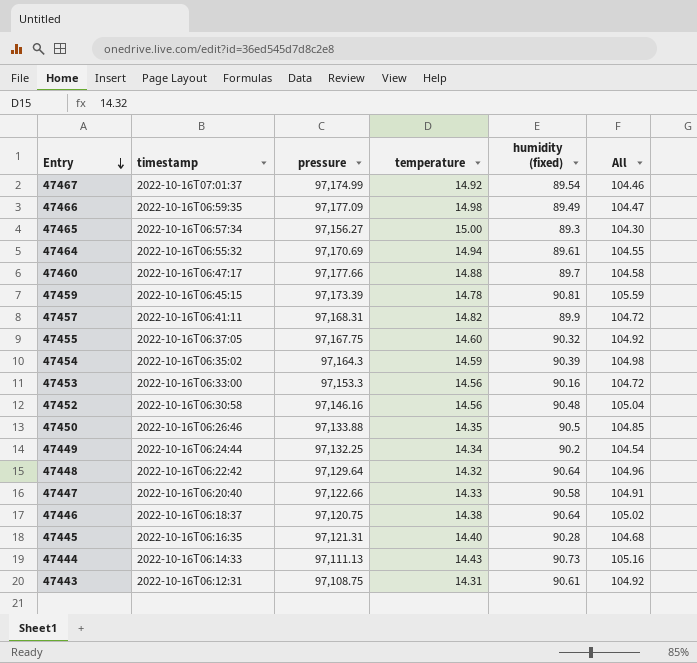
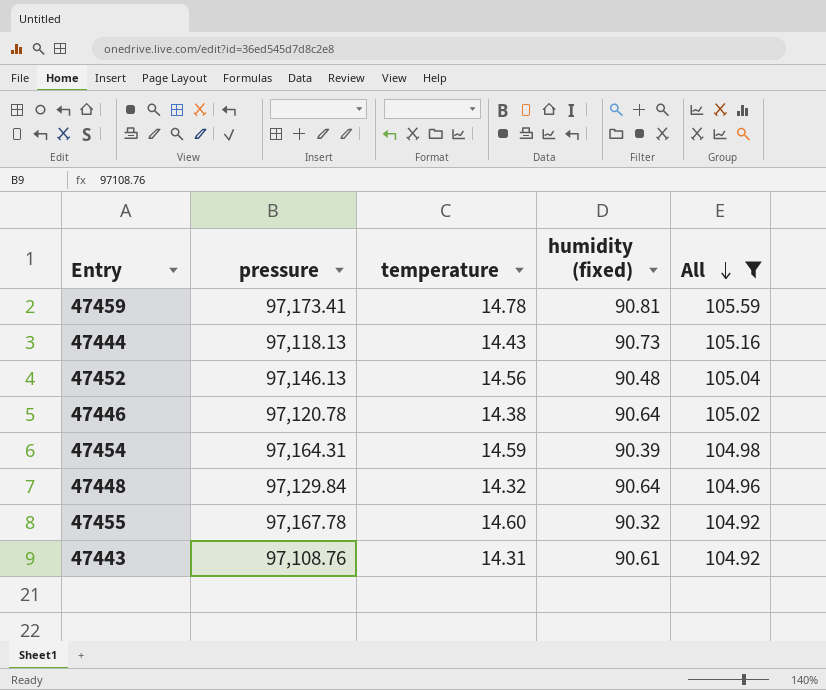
filter: none -> All >= 104.92
row order: Entry descending -> All descending
column timestamp | position: 2 -> none
47459 | pressure: 97,173.39 -> 97,173.41
47444 | pressure: 97,111.13 -> 97,118.13
47452 | pressure: 97,146.16 -> 97,146.13
47446 | pressure: 97,120.75 -> 97,120.78
47454 | pressure: 97,164.3 -> 97,164.31
47448 | pressure: 97,129.64 -> 97,129.84
47455 | pressure: 97,167.75 -> 97,167.78
47443 | pressure: 97,108.75 -> 97,108.76

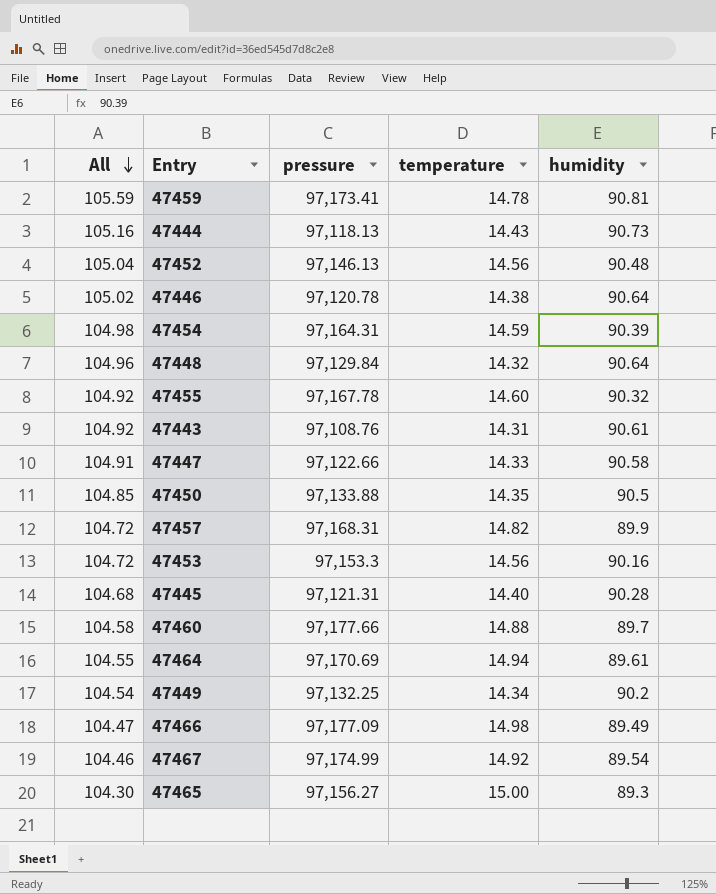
filter: All >= 104.92 -> none
column All | position: 5 -> 1
column name: humidity (fixed) -> humidity

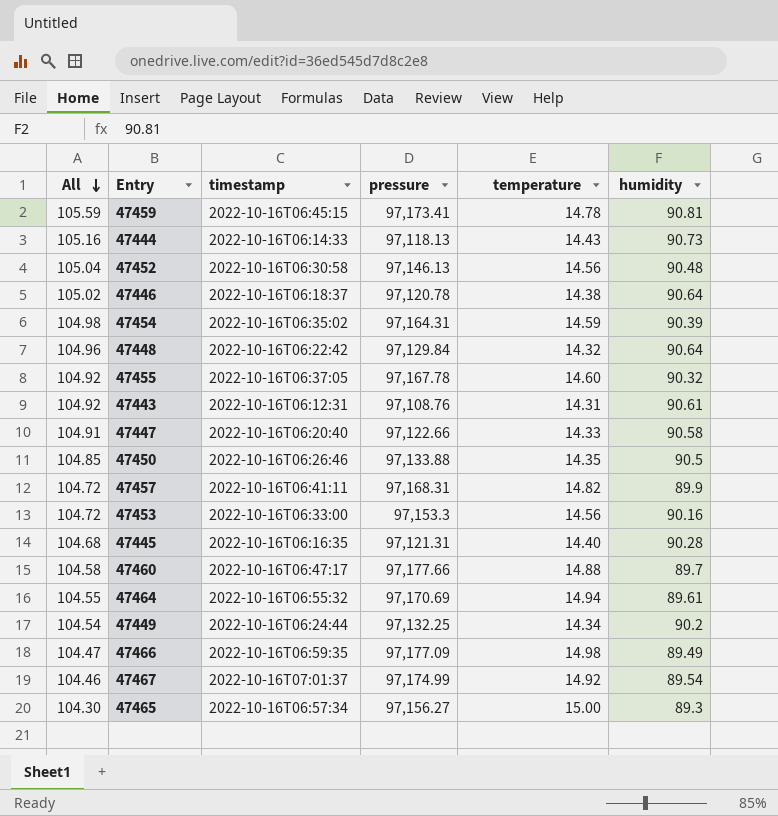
column timestamp | position: none -> 3

